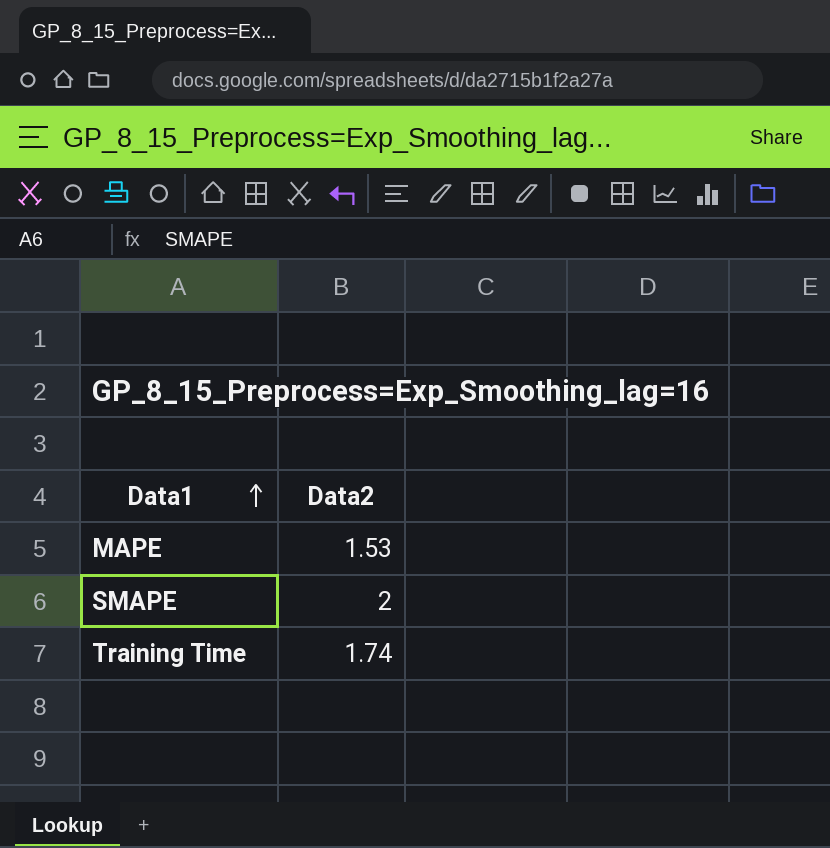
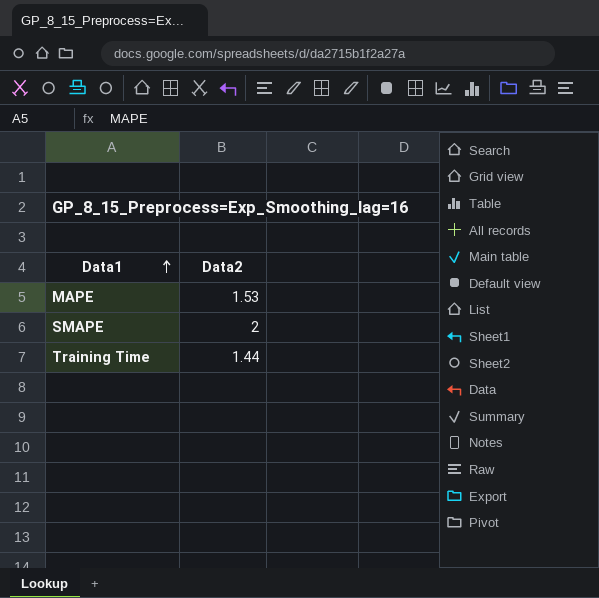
Training Time | Data2: 1.74 -> 1.44

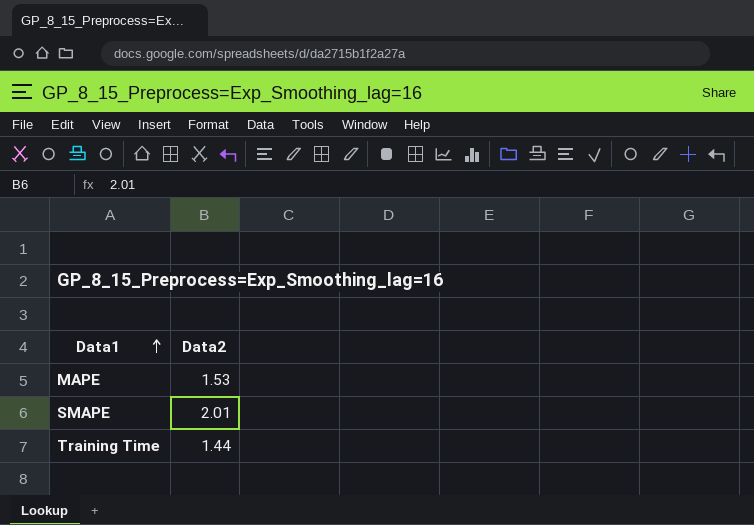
SMAPE | Data2: 2 -> 2.01

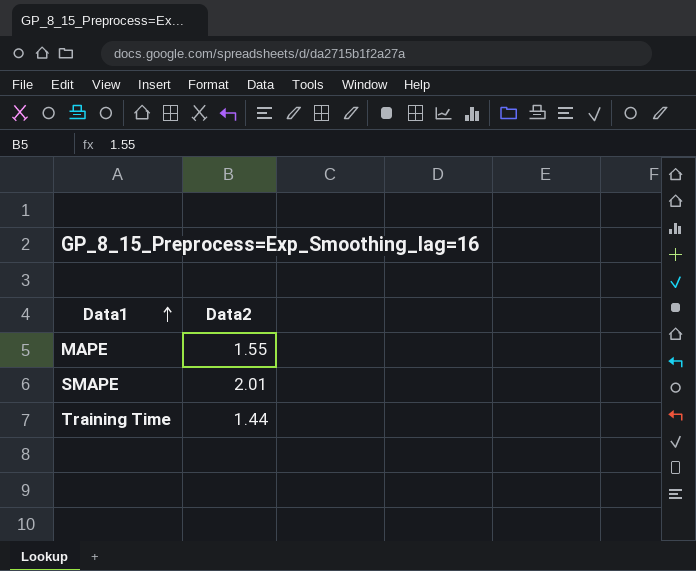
MAPE | Data2: 1.53 -> 1.55

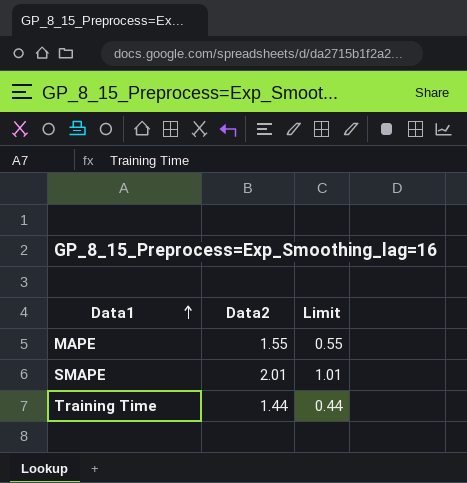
column Limit | formula: none -> [Data2] - 1

